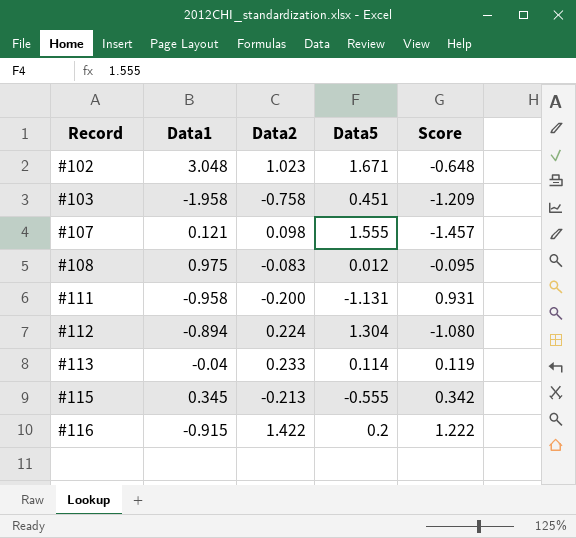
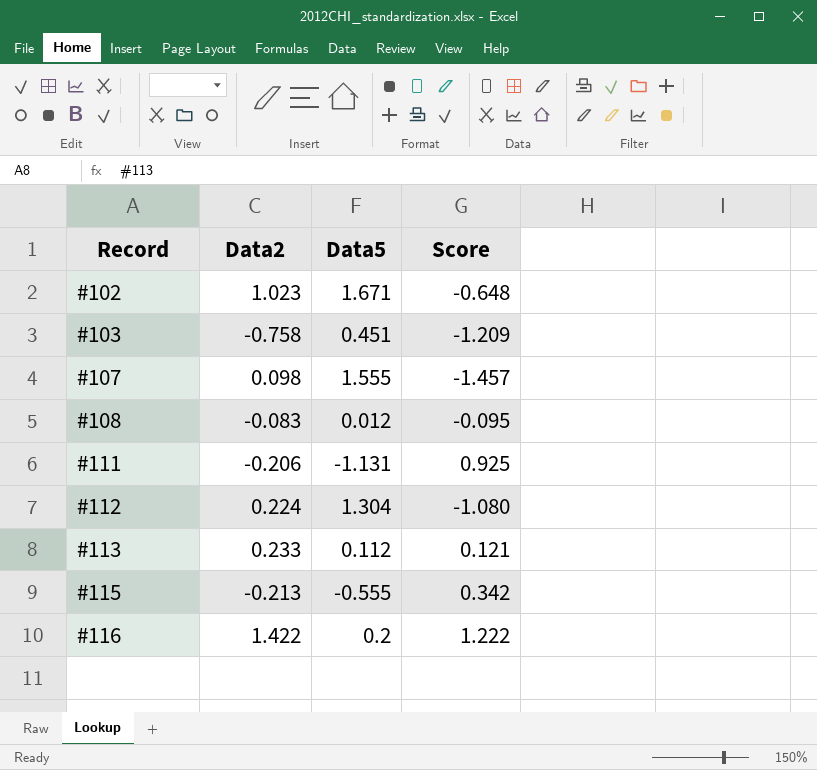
column Data1 | position: 2 -> none
#111 | Data2: -0.200 -> -0.206
#111 | Score: 0.931 -> 0.925
#113 | Data5: 0.114 -> 0.112
#113 | Score: 0.119 -> 0.121

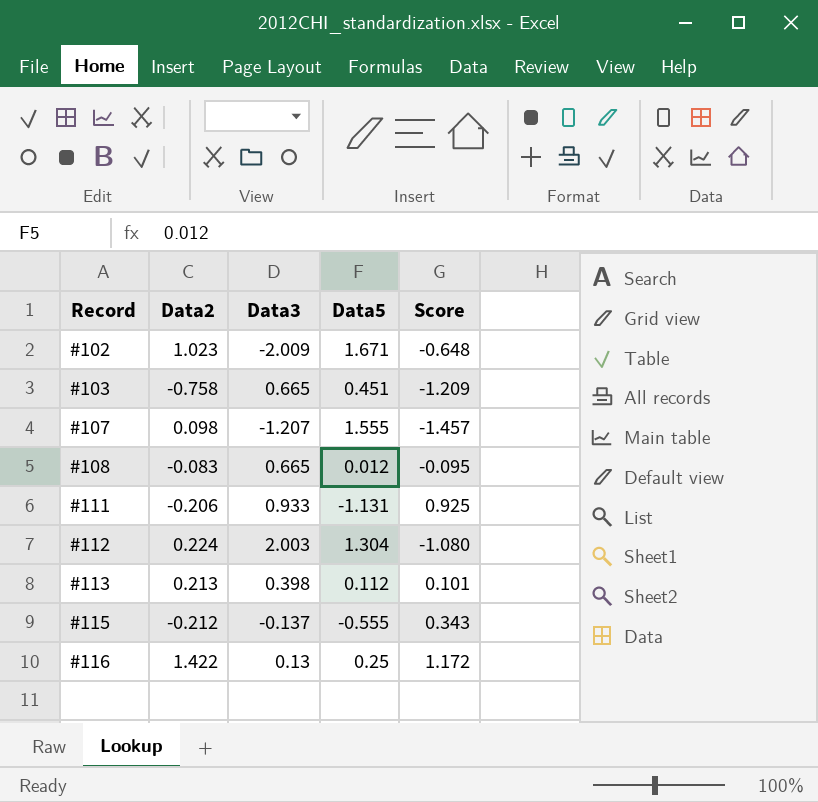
column Data3 | position: none -> 3
#113 | Data2: 0.233 -> 0.213
#113 | Score: 0.121 -> 0.101
#115 | Data2: -0.213 -> -0.212
#115 | Score: 0.342 -> 0.343
#116 | Data5: 0.2 -> 0.25
#116 | Score: 1.222 -> 1.172

